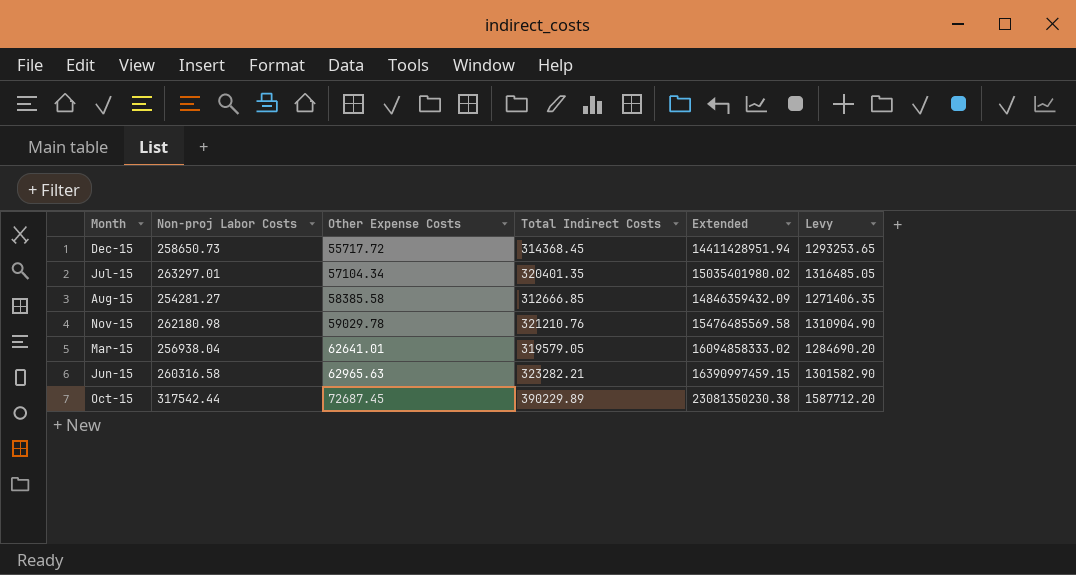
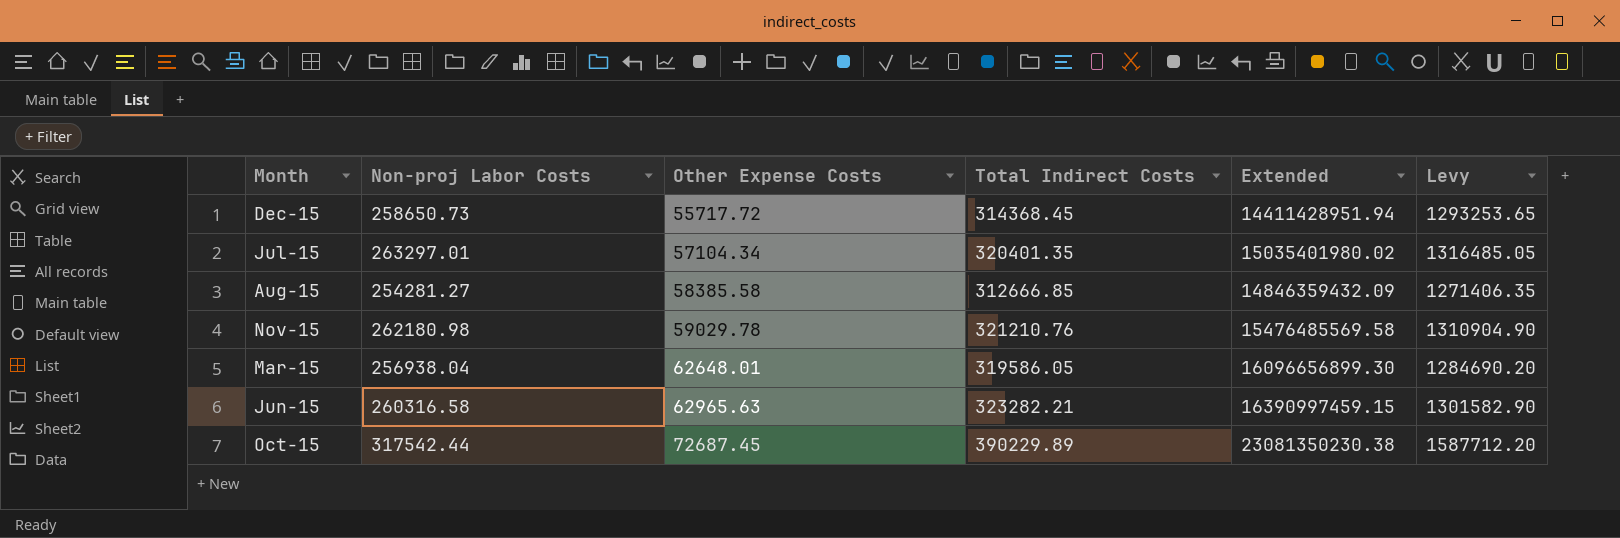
Mar-15 | Other Expense Costs: 62641.01 -> 62648.01
Mar-15 | Total Indirect Costs: 319579.05 -> 319586.05
Mar-15 | Extended: 16094858333.02 -> 16096656899.30

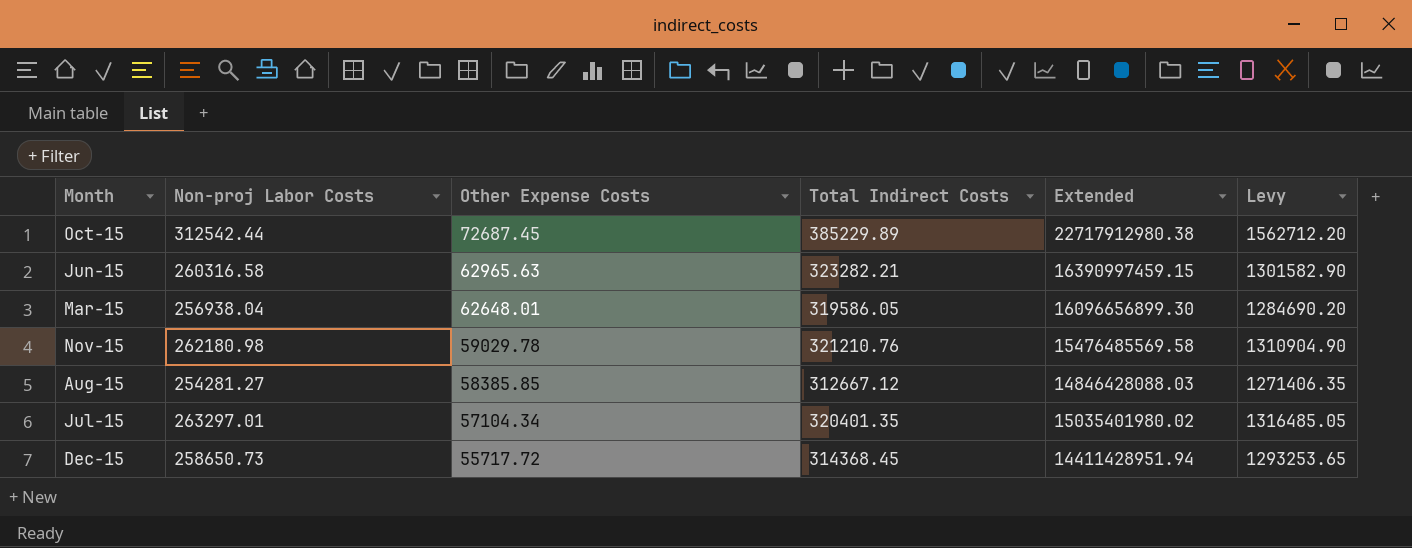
row order: Other Expense Costs ascending -> Other Expense Costs descending
Oct-15 | Non-proj Labor Costs: 317542.44 -> 312542.44
Oct-15 | Total Indirect Costs: 390229.89 -> 385229.89
Oct-15 | Extended: 23081350230.38 -> 22717912980.38
Oct-15 | Levy: 1587712.20 -> 1562712.20
Aug-15 | Other Expense Costs: 58385.58 -> 58385.85
Aug-15 | Total Indirect Costs: 312666.85 -> 312667.12
Aug-15 | Extended: 14846359432.09 -> 14846428088.03

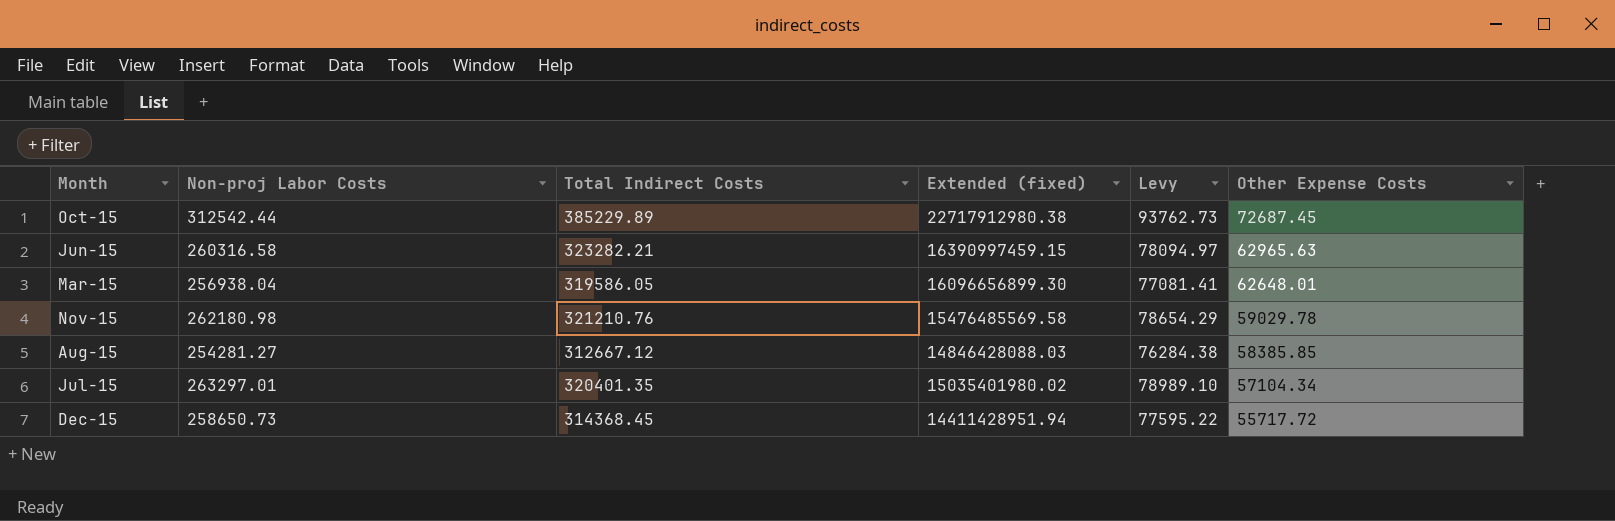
column name: Extended -> Extended (fixed)
column Levy | formula: [Non-proj Labor Costs] * 5 -> [Non-proj Labor Costs] * 0.3
column Other Expense Costs | position: 3 -> 6

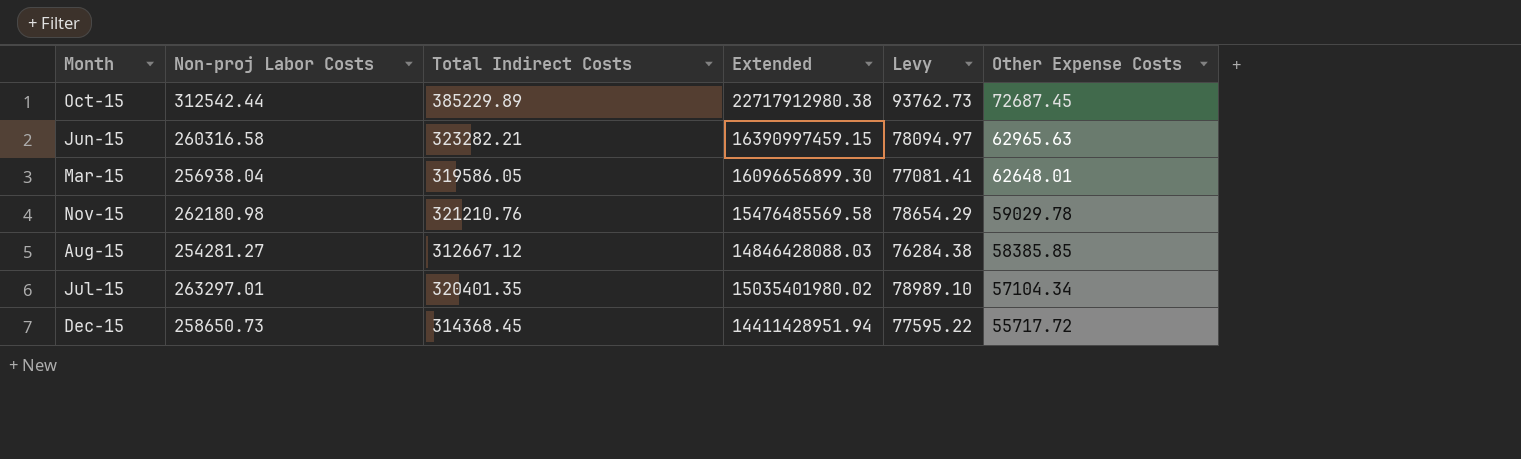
column name: Extended (fixed) -> Extended

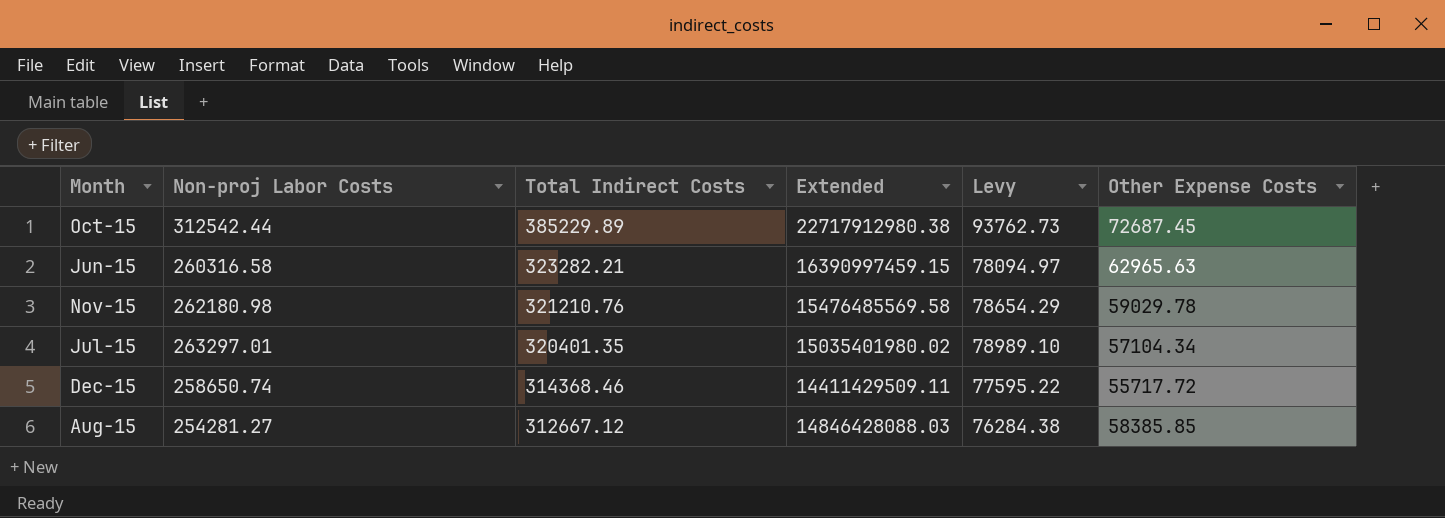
row order: Other Expense Costs descending -> Total Indirect Costs descending
row Mar-15: 256938.04 | 319586.05 | 16096656899.30 | 77081.41 | 62648.01 -> none
Dec-15 | Non-proj Labor Costs: 258650.73 -> 258650.74
Dec-15 | Total Indirect Costs: 314368.45 -> 314368.46
Dec-15 | Extended: 14411428951.94 -> 14411429509.11

